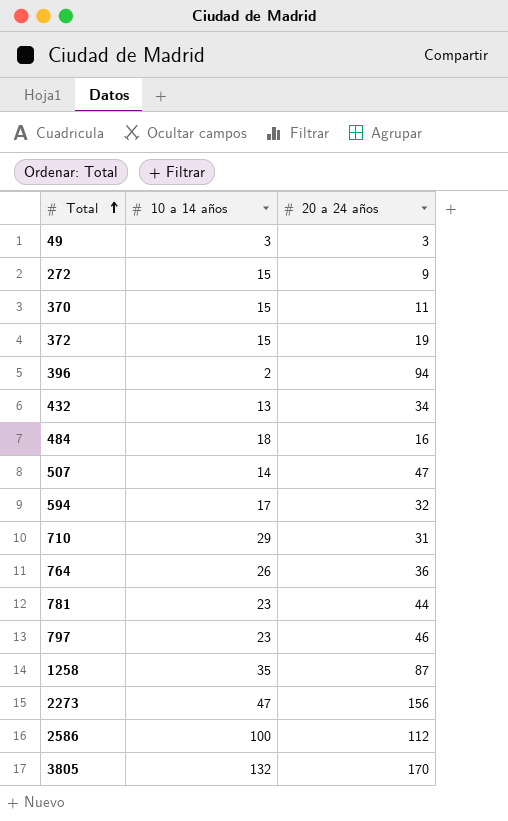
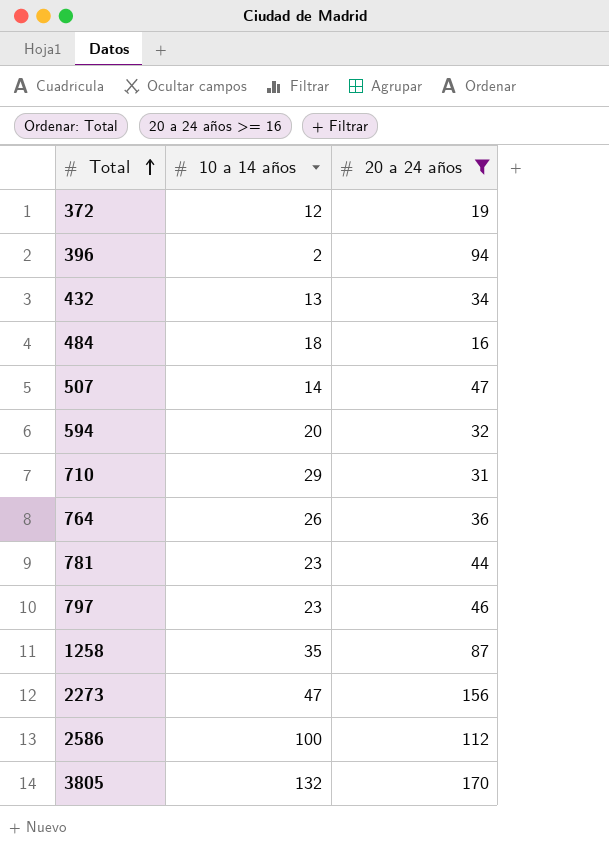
filter: none -> 20 a 24 años >= 16
372 | 10 a 14 años: 15 -> 12
594 | 10 a 14 años: 17 -> 20

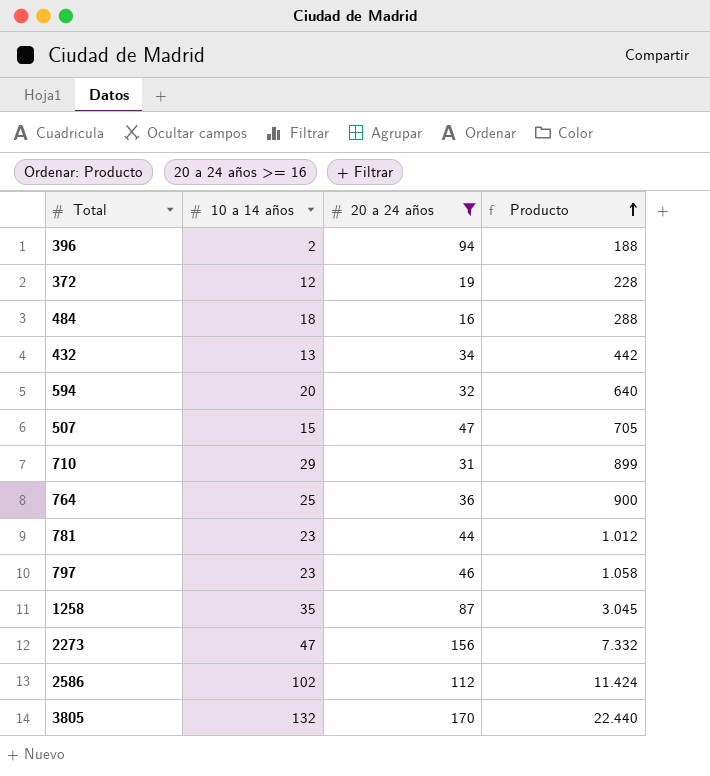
row order: Total ascending -> Producto ascending
column Producto | formula: none -> [10 a 14 años] * [20 a 24 años]
507 | 10 a 14 años: 14 -> 15
764 | 10 a 14 años: 26 -> 25
2586 | 10 a 14 años: 100 -> 102

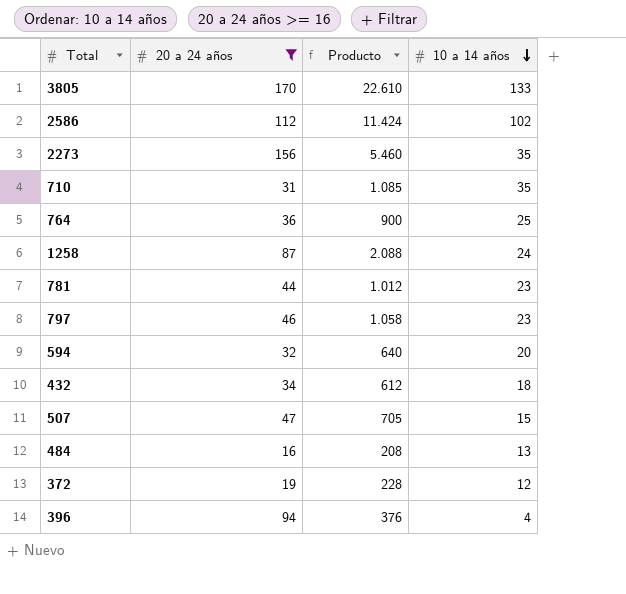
row order: Producto ascending -> 10 a 14 años descending
column 10 a 14 años | position: 2 -> 4
3805 | Producto: 22.440 -> 22.610
3805 | 10 a 14 años: 132 -> 133
2273 | Producto: 7.332 -> 5.460
2273 | 10 a 14 años: 47 -> 35
710 | Producto: 899 -> 1.085
710 | 10 a 14 años: 29 -> 35
1258 | Producto: 3.045 -> 2.088
1258 | 10 a 14 años: 35 -> 24
432 | Producto: 442 -> 612
432 | 10 a 14 años: 13 -> 18
484 | Producto: 288 -> 208
484 | 10 a 14 años: 18 -> 13
396 | Producto: 188 -> 376
396 | 10 a 14 años: 2 -> 4

